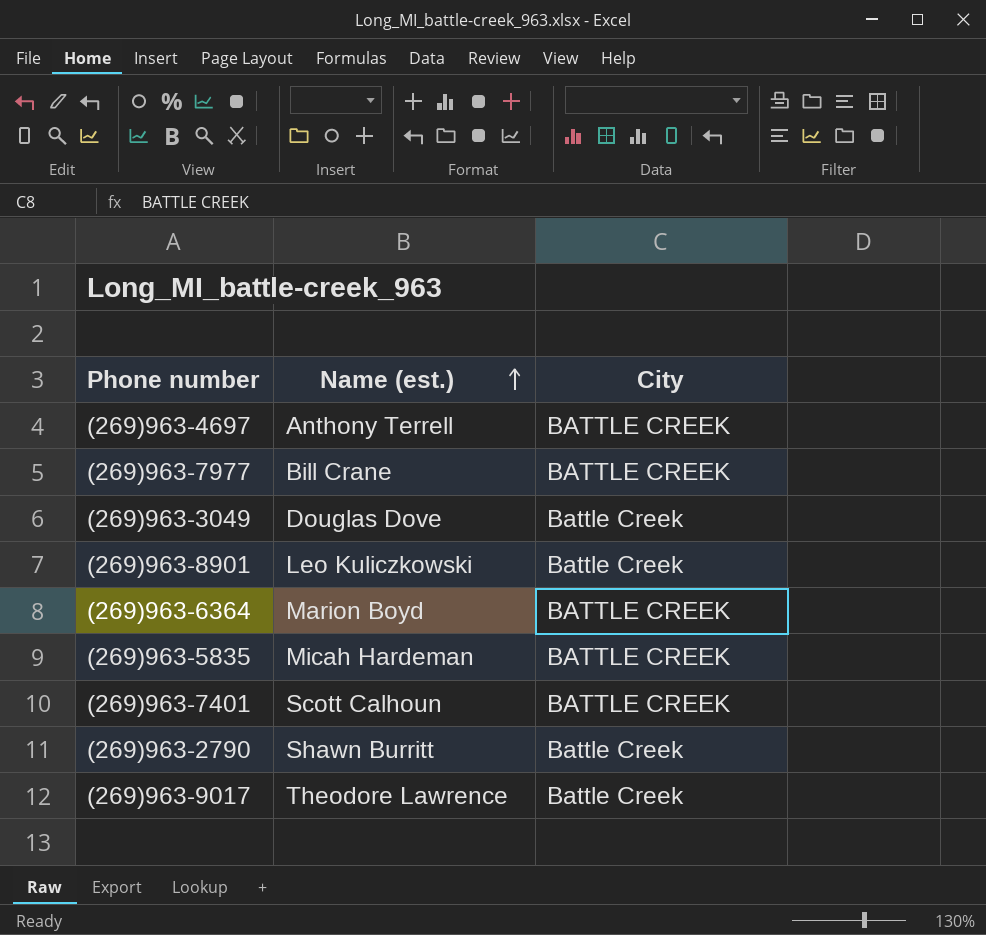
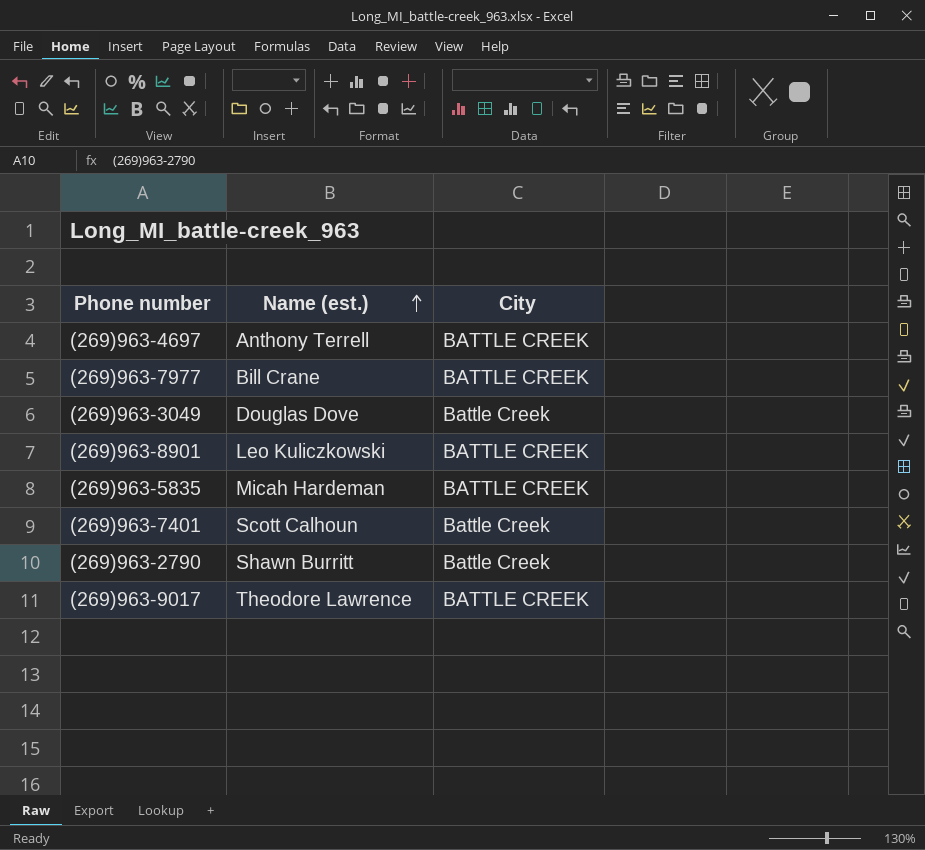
row (269)963-6364: Marion Boyd | BATTLE CREEK -> none
(269)963-8901 | City: Battle Creek -> BATTLE CREEK
(269)963-7401 | City: BATTLE CREEK -> Battle Creek
(269)963-9017 | City: Battle Creek -> BATTLE CREEK

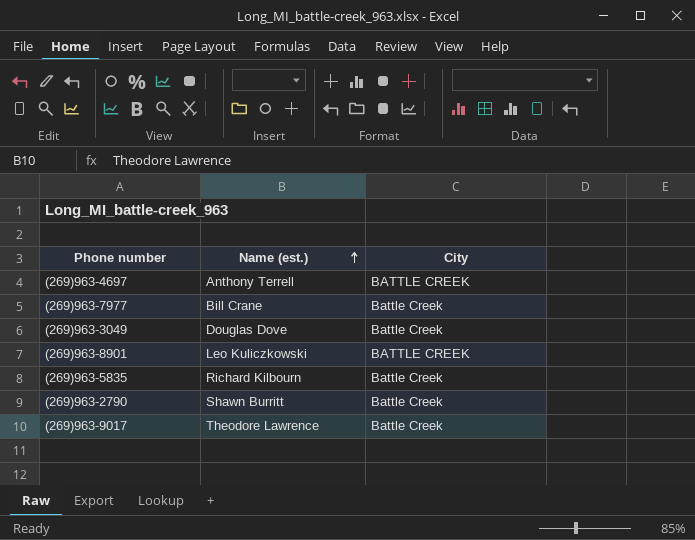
row (269)963-7401: Scott Calhoun | Battle Creek -> none
(269)963-7977 | City: BATTLE CREEK -> Battle Creek
(269)963-5835 | Name (est.): Micah Hardeman -> Richard Kilbourn
(269)963-5835 | City: BATTLE CREEK -> Battle Creek
(269)963-9017 | City: BATTLE CREEK -> Battle Creek

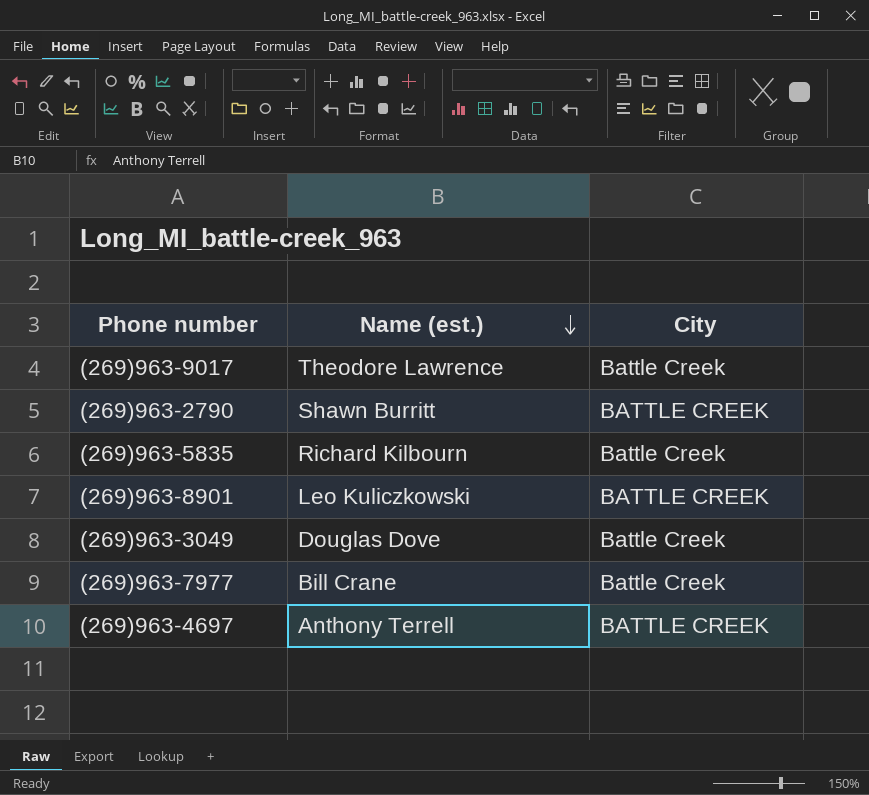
row order: Name (est.) ascending -> Name (est.) descending
(269)963-2790 | City: Battle Creek -> BATTLE CREEK

